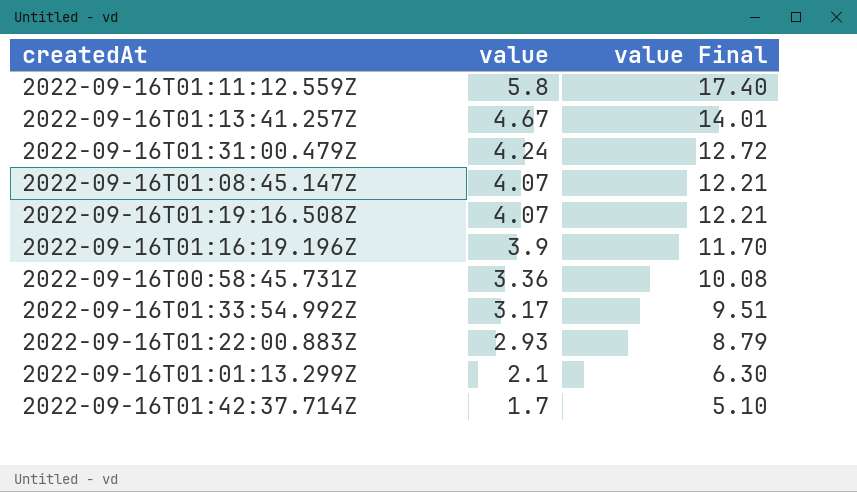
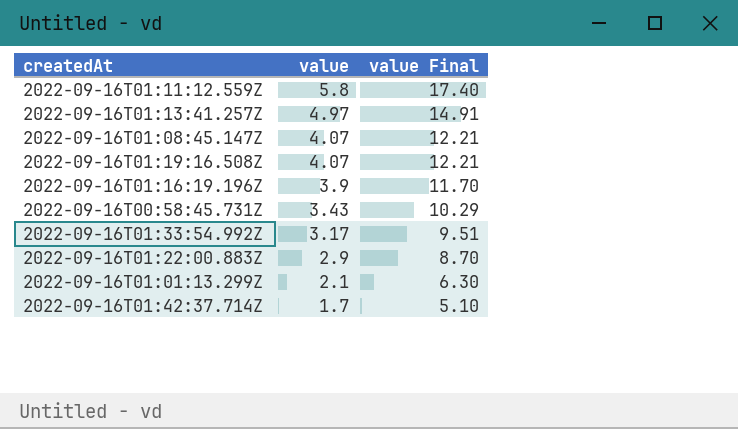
row 2022-09-16T01:31:00.479Z: 4.24 | 12.72 -> none
2022-09-16T01:13:41.257Z | value: 4.67 -> 4.97
2022-09-16T01:13:41.257Z | value Final: 14.01 -> 14.91
2022-09-16T00:58:45.731Z | value: 3.36 -> 3.43
2022-09-16T00:58:45.731Z | value Final: 10.08 -> 10.29
2022-09-16T01:22:00.883Z | value: 2.93 -> 2.9
2022-09-16T01:22:00.883Z | value Final: 8.79 -> 8.70

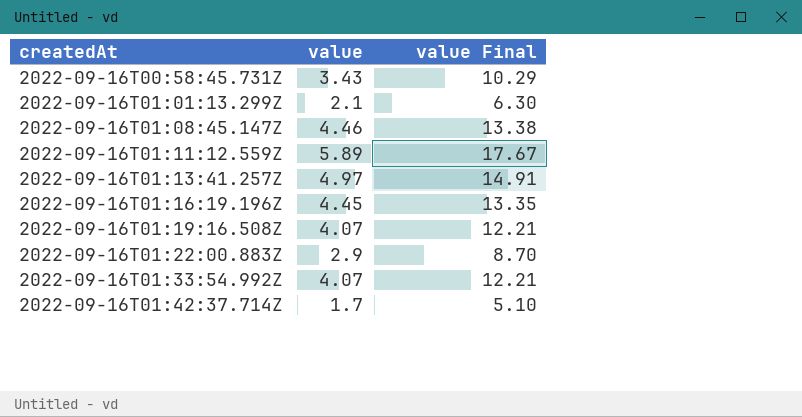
row order: value descending -> createdAt ascending
2022-09-16T01:08:45.147Z | value: 4.07 -> 4.46
2022-09-16T01:08:45.147Z | value Final: 12.21 -> 13.38
2022-09-16T01:11:12.559Z | value: 5.8 -> 5.89
2022-09-16T01:11:12.559Z | value Final: 17.40 -> 17.67
2022-09-16T01:16:19.196Z | value: 3.9 -> 4.45
2022-09-16T01:16:19.196Z | value Final: 11.70 -> 13.35
2022-09-16T01:33:54.992Z | value: 3.17 -> 4.07
2022-09-16T01:33:54.992Z | value Final: 9.51 -> 12.21

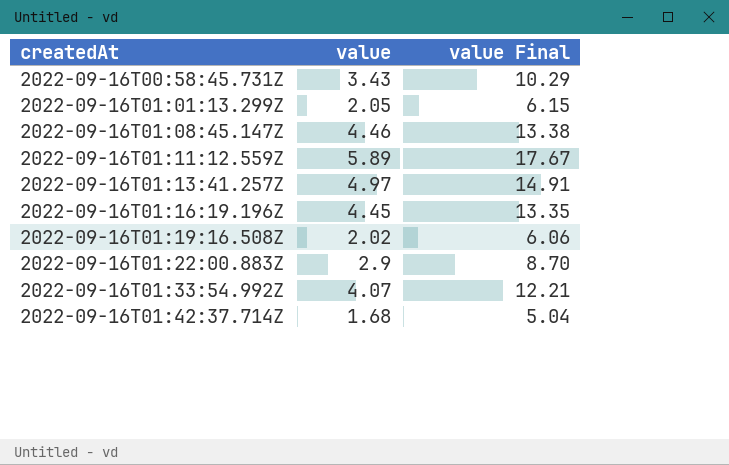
2022-09-16T01:01:13.299Z | value: 2.1 -> 2.05
2022-09-16T01:01:13.299Z | value Final: 6.30 -> 6.15
2022-09-16T01:19:16.508Z | value: 4.07 -> 2.02
2022-09-16T01:19:16.508Z | value Final: 12.21 -> 6.06
2022-09-16T01:42:37.714Z | value: 1.7 -> 1.68
2022-09-16T01:42:37.714Z | value Final: 5.10 -> 5.04

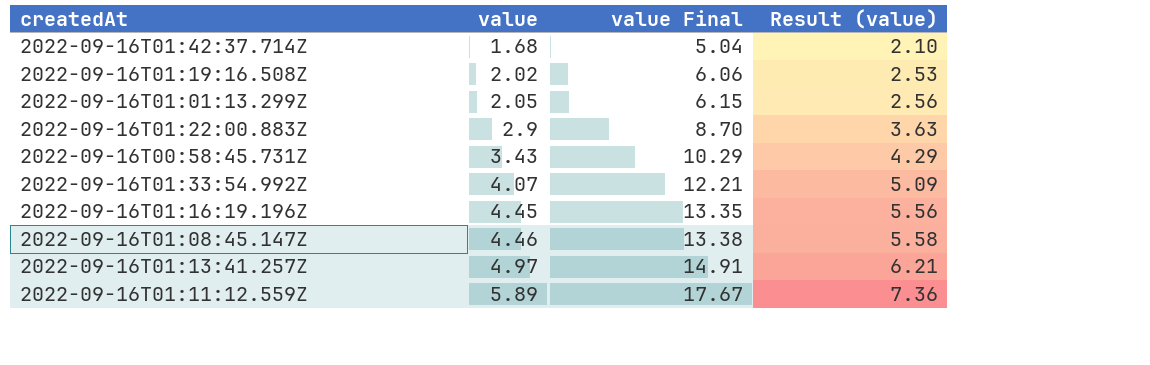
row order: createdAt ascending -> value ascending
column Result (value) | formula: none -> [value] * 1.25

